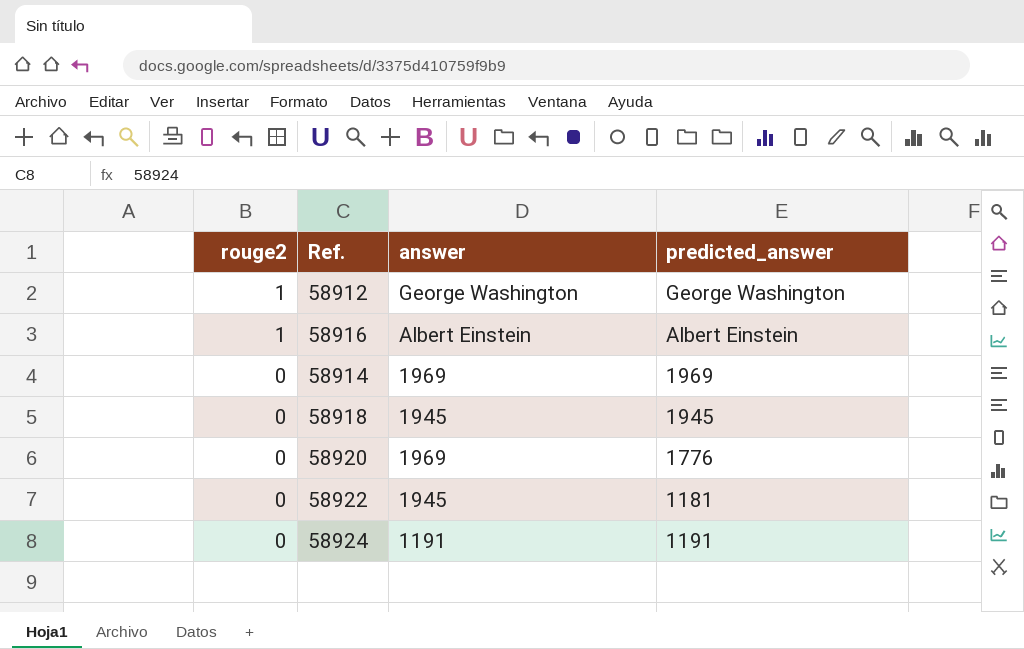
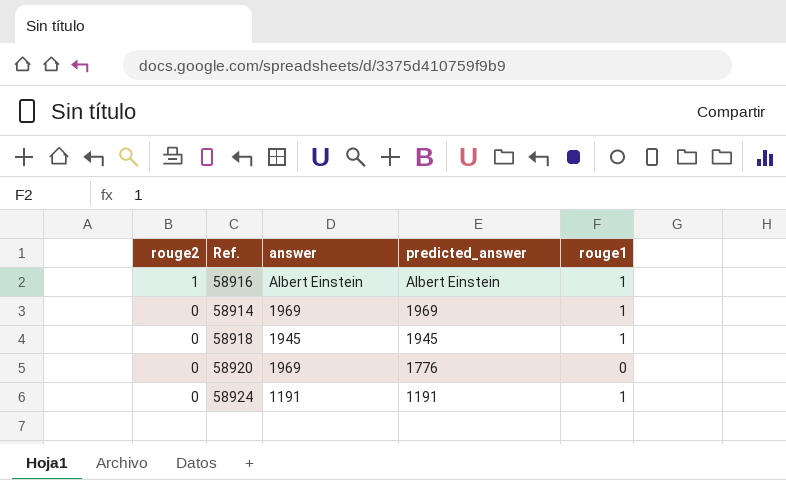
column rouge1 | position: none -> 5
row 58912: 1 | George Washington | George Washington -> none
row 58922: 0 | 1945 | 1181 -> none

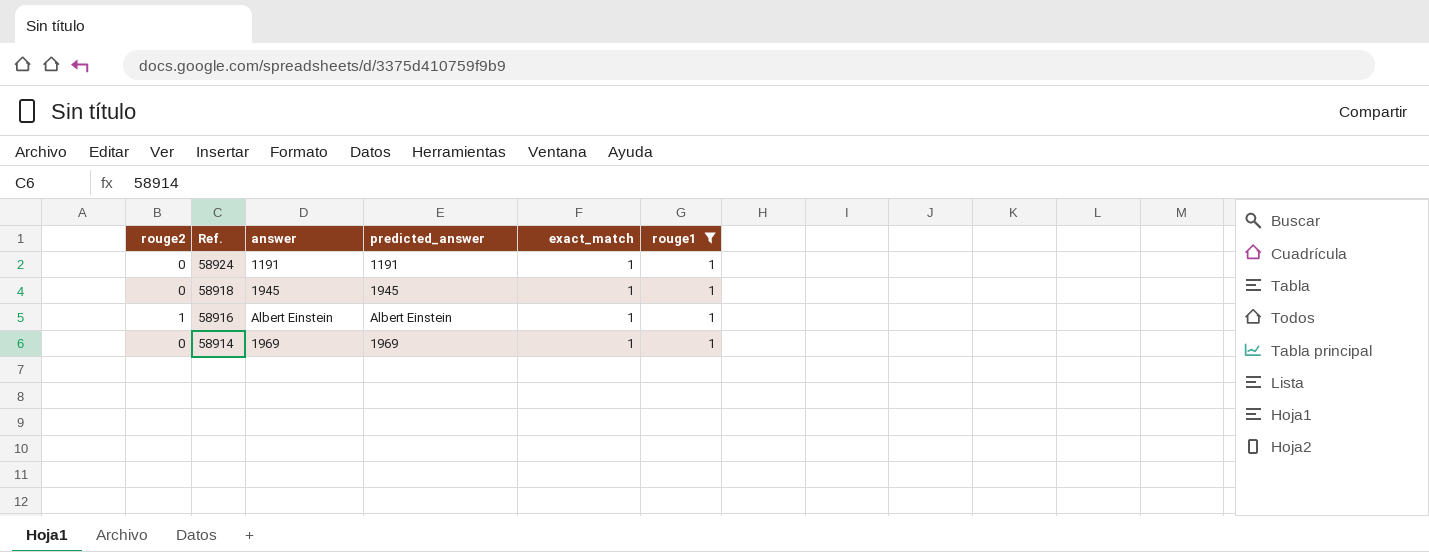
filter: none -> rouge1 = 1
row order: rouge2 descending -> Ref. descending
column exact_match | position: none -> 5

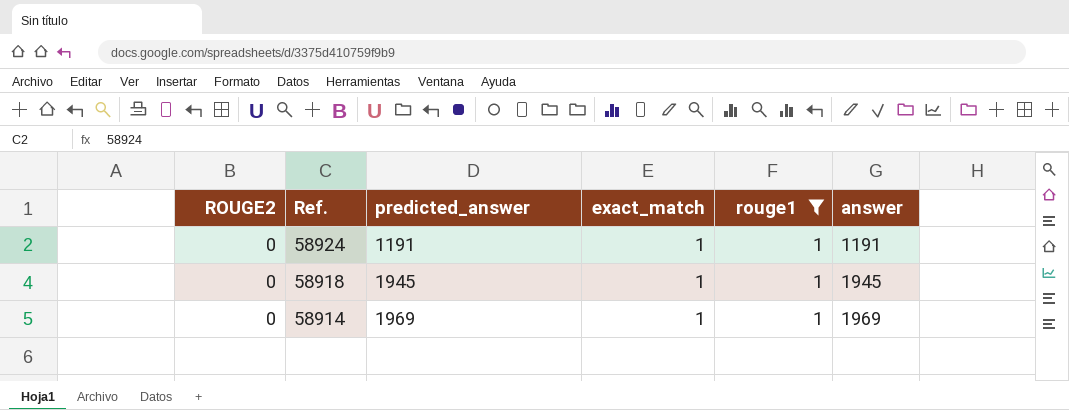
column name: rouge2 -> ROUGE2
column answer | position: 3 -> 6
row 58916: 1 | Albert Einstein | Albert Einstein | 1 | 1 -> none

